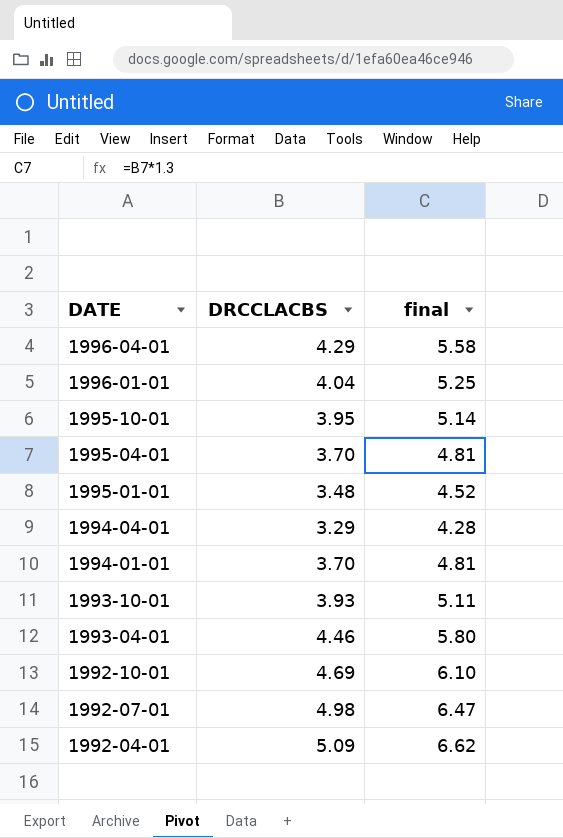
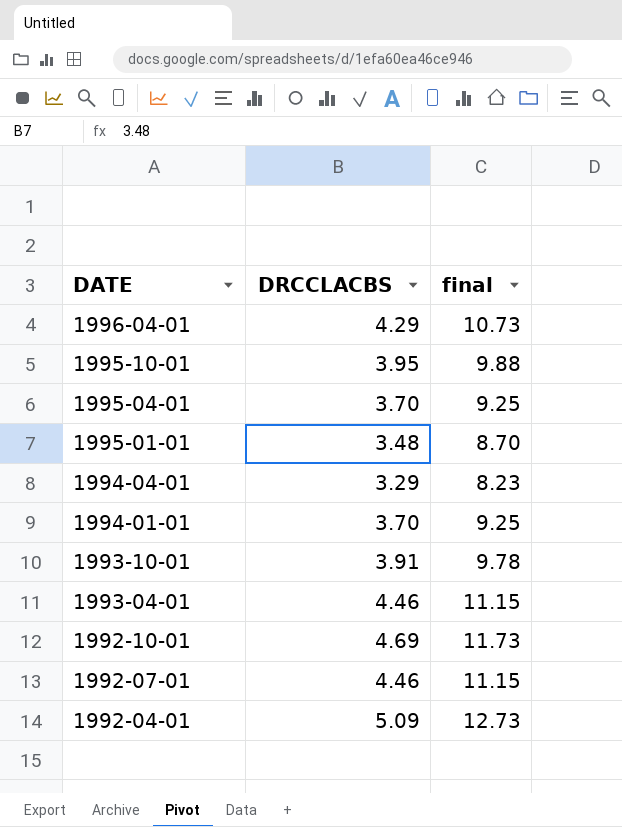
column final | formula: [DRCCLACBS] * 1.3 -> [DRCCLACBS] * 2.5
row 1996-01-01: 4.04 | 5.25 -> none
1993-10-01 | DRCCLACBS: 3.93 -> 3.91
1992-07-01 | DRCCLACBS: 4.98 -> 4.46

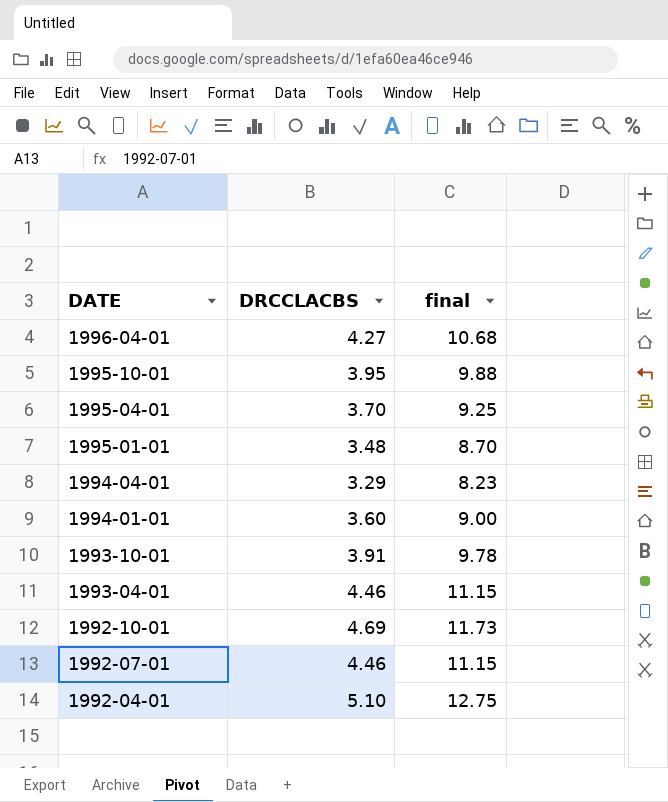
1996-04-01 | DRCCLACBS: 4.29 -> 4.27
1996-04-01 | final: 10.73 -> 10.68
1994-01-01 | DRCCLACBS: 3.70 -> 3.60
1994-01-01 | final: 9.25 -> 9.00
1992-04-01 | DRCCLACBS: 5.09 -> 5.10
1992-04-01 | final: 12.73 -> 12.75

